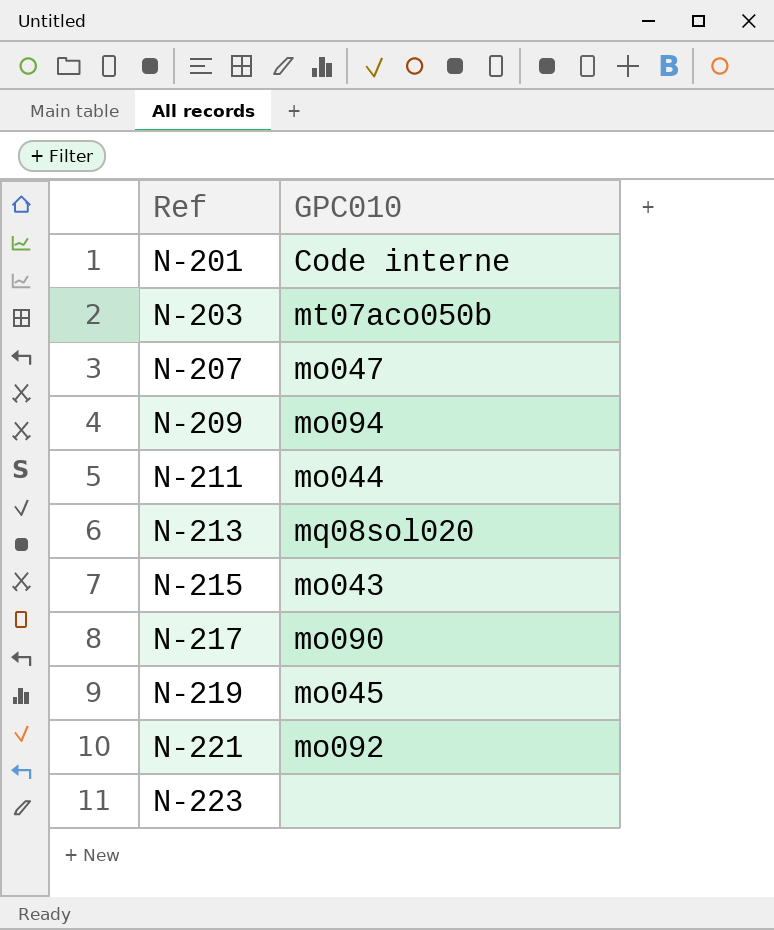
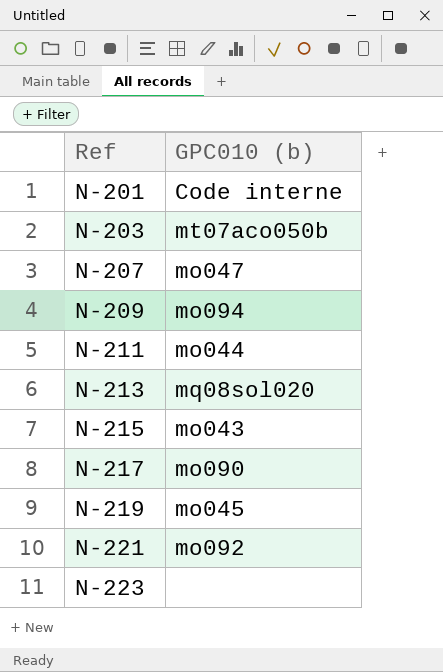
column name: GPC010 -> GPC010 (b)

